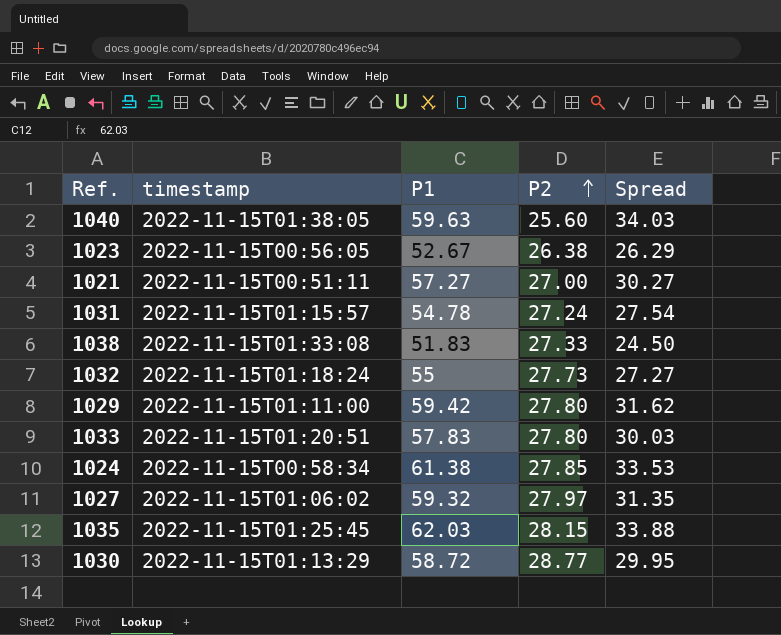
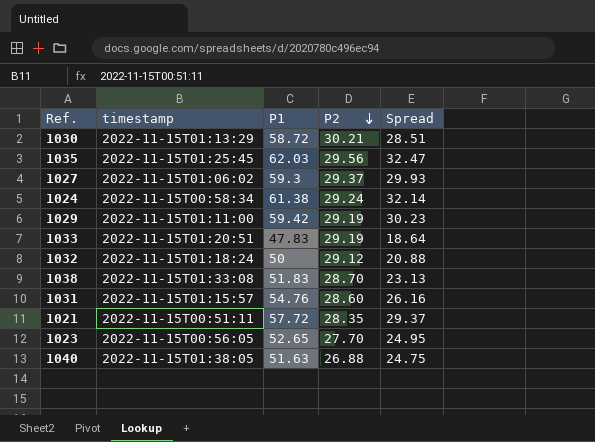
row order: P2 ascending -> P2 descending
1030 | P2: 28.77 -> 30.21
1030 | Spread: 29.95 -> 28.51
1035 | P2: 28.15 -> 29.56
1035 | Spread: 33.88 -> 32.47
1027 | P1: 59.32 -> 59.3
1027 | P2: 27.97 -> 29.37
1027 | Spread: 31.35 -> 29.93
1024 | P2: 27.85 -> 29.24
1024 | Spread: 33.53 -> 32.14
1029 | P2: 27.80 -> 29.19
1029 | Spread: 31.62 -> 30.23
1033 | P1: 57.83 -> 47.83
1033 | P2: 27.80 -> 29.19
1033 | Spread: 30.03 -> 18.64
1032 | P1: 55 -> 50
1032 | P2: 27.73 -> 29.12
1032 | Spread: 27.27 -> 20.88
1038 | P2: 27.33 -> 28.70
1038 | Spread: 24.50 -> 23.13
1031 | P1: 54.78 -> 54.76
1031 | P2: 27.24 -> 28.60
1031 | Spread: 27.54 -> 26.16
1021 | P1: 57.27 -> 57.72
1021 | P2: 27.00 -> 28.35
1021 | Spread: 30.27 -> 29.37
1023 | P1: 52.67 -> 52.65
1023 | P2: 26.38 -> 27.70
1023 | Spread: 26.29 -> 24.95
1040 | P1: 59.63 -> 51.63
1040 | P2: 25.60 -> 26.88
1040 | Spread: 34.03 -> 24.75

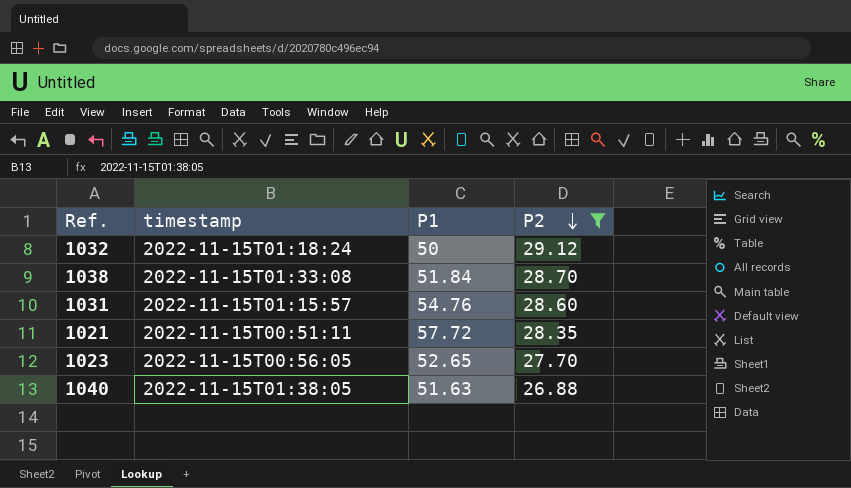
filter: none -> P2 <= 29.12
column Spread | formula: [P1] - [P2] -> none
1038 | P1: 51.83 -> 51.84

